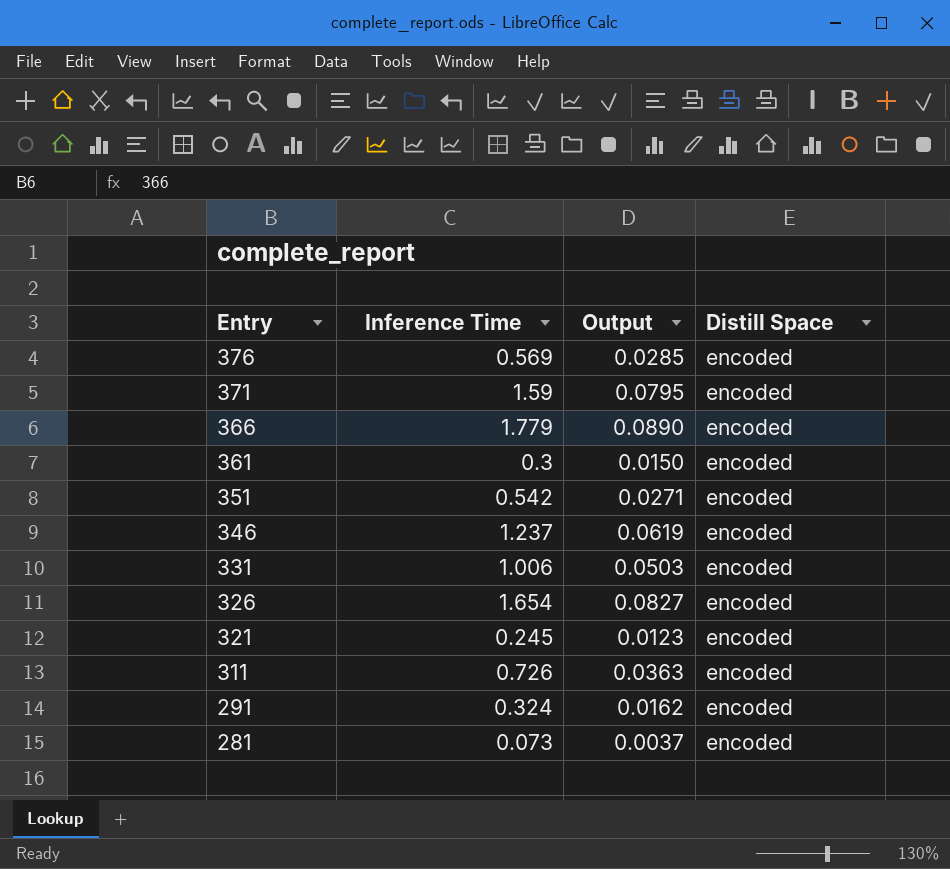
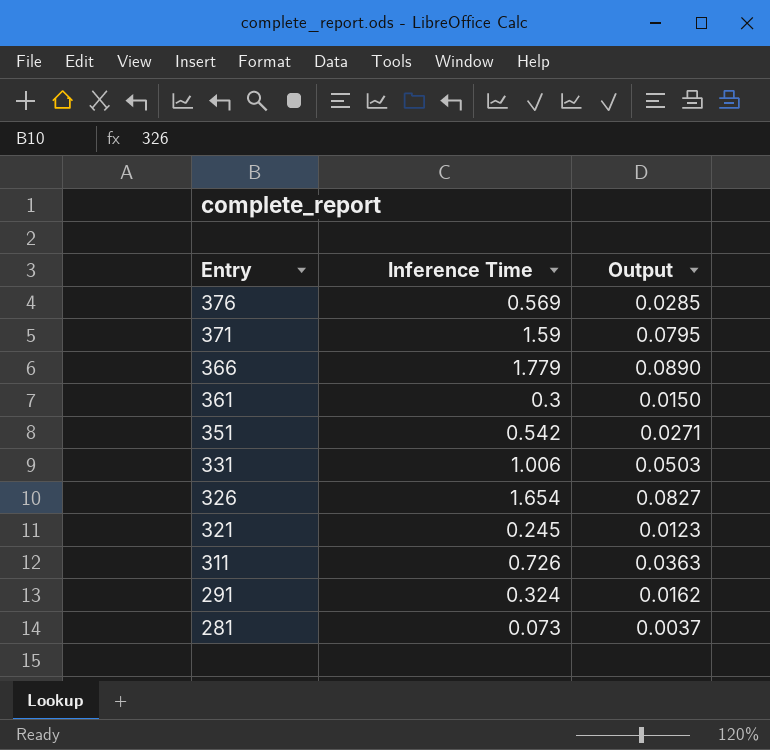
column Distill Space | position: 4 -> none
row 346: 1.237 | 0.0619 | encoded -> none

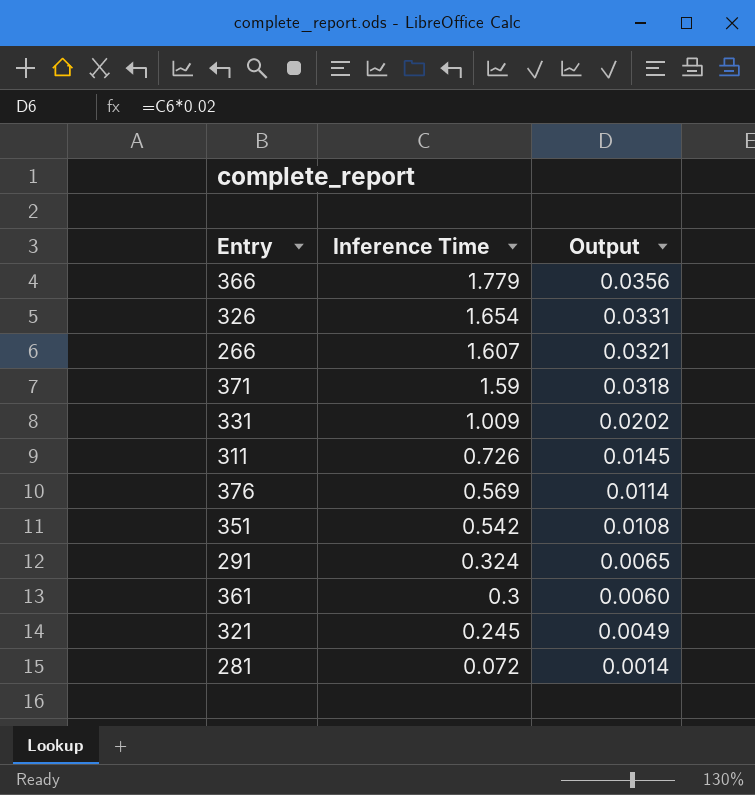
row order: Entry descending -> Inference Time descending
column Output | formula: [Inference Time] * 0.05 -> [Inference Time] * 0.02
row 266: none -> 1.607 | 0.0321
331 | Inference Time: 1.006 -> 1.009
281 | Inference Time: 0.073 -> 0.072

